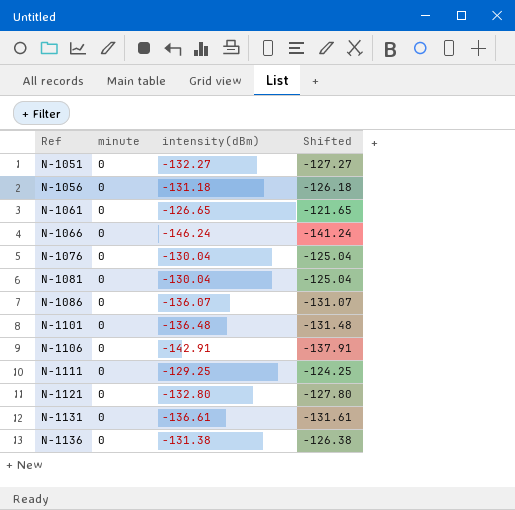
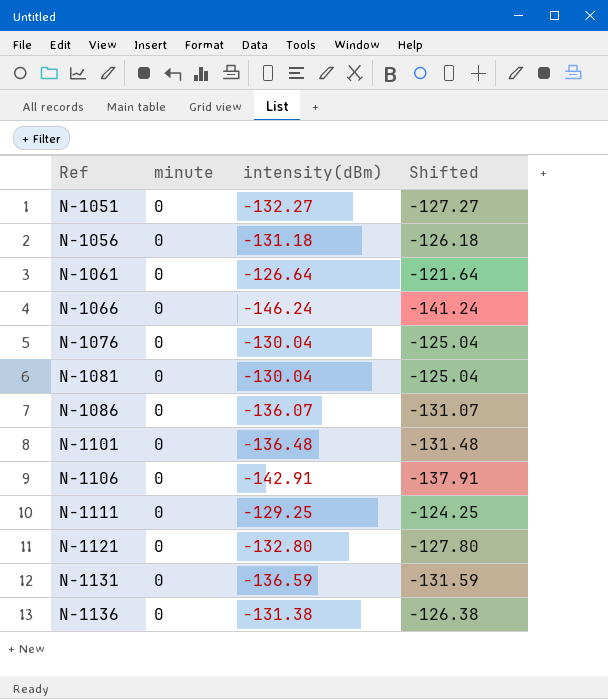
N-1061 | intensity(dBm): -126.65 -> -126.64
N-1061 | Shifted: -121.65 -> -121.64
N-1131 | intensity(dBm): -136.61 -> -136.59
N-1131 | Shifted: -131.61 -> -131.59

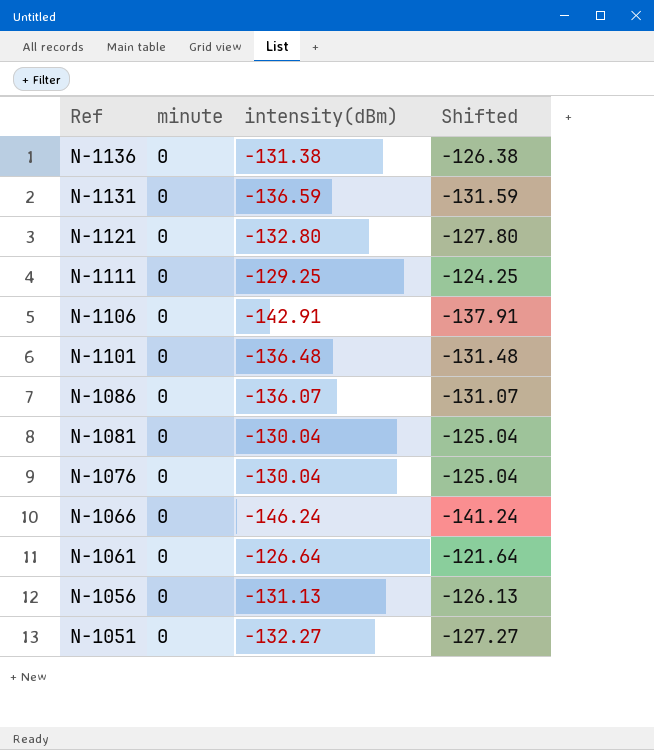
row order: Ref ascending -> Ref descending
N-1056 | intensity(dBm): -131.18 -> -131.13
N-1056 | Shifted: -126.18 -> -126.13

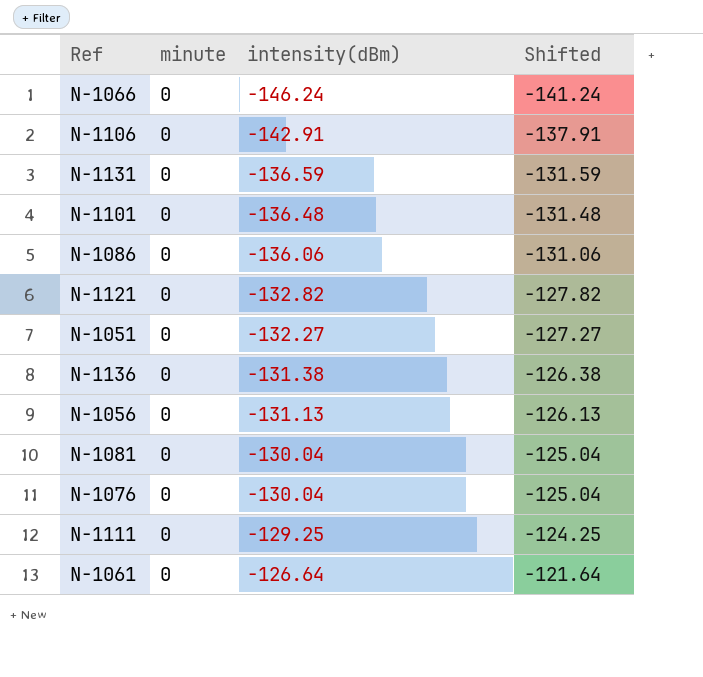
row order: Ref descending -> intensity(dBm) ascending
N-1086 | intensity(dBm): -136.07 -> -136.06
N-1086 | Shifted: -131.07 -> -131.06
N-1121 | intensity(dBm): -132.80 -> -132.82
N-1121 | Shifted: -127.80 -> -127.82

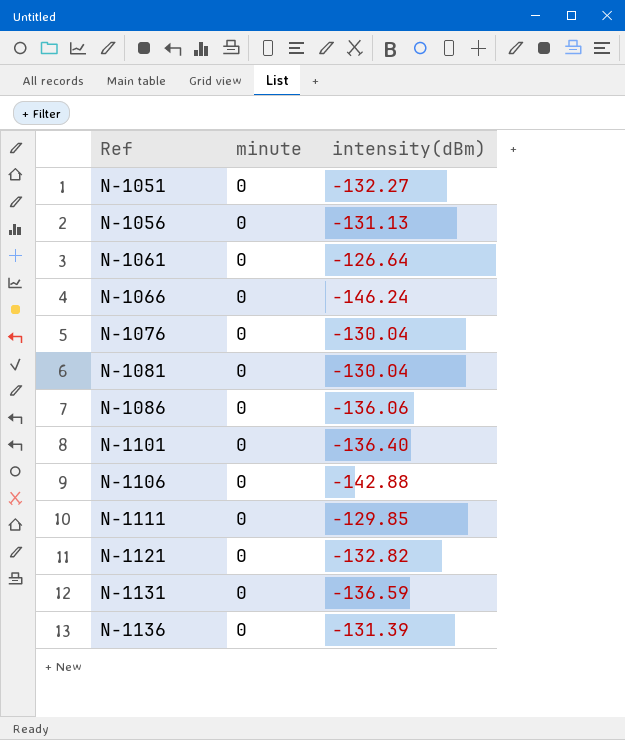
row order: intensity(dBm) ascending -> Ref ascending
column Shifted | formula: [intensity(dBm)] + 5 -> none
N-1101 | intensity(dBm): -136.48 -> -136.40
N-1106 | intensity(dBm): -142.91 -> -142.88
N-1111 | intensity(dBm): -129.25 -> -129.85
N-1136 | intensity(dBm): -131.38 -> -131.39

